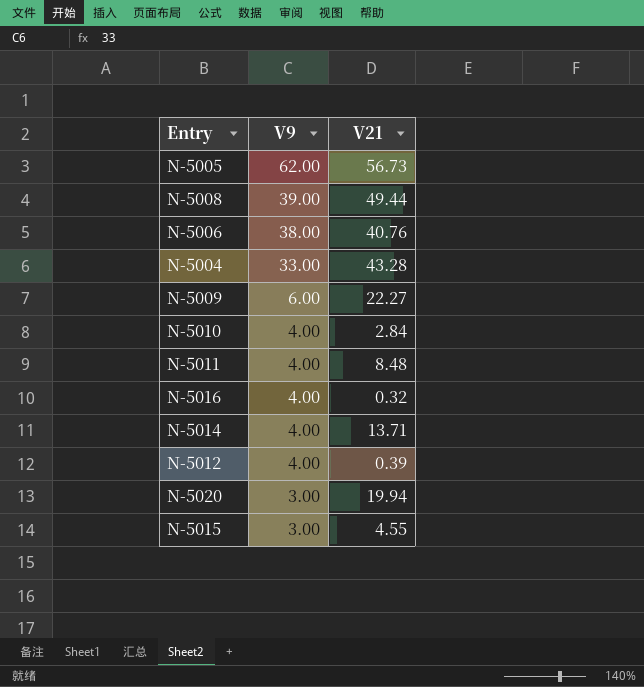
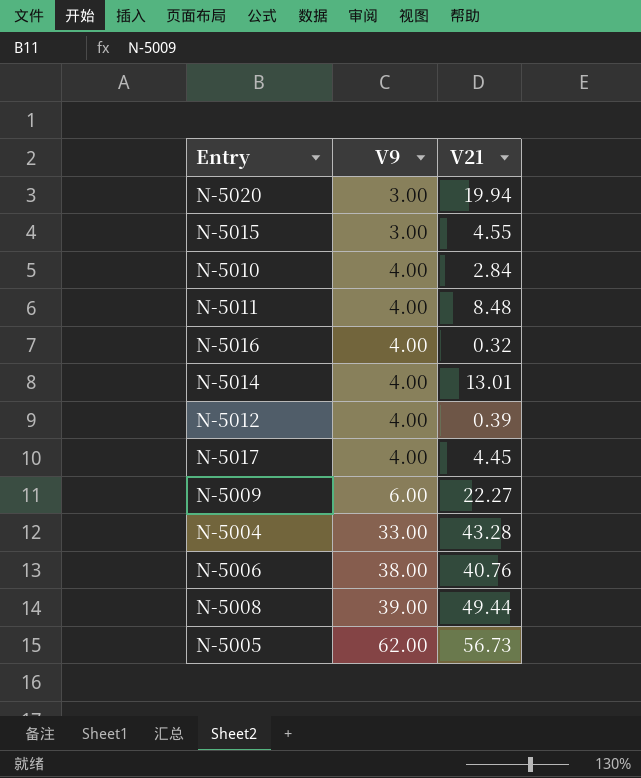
row order: V9 descending -> V9 ascending
N-5014 | V21: 13.71 -> 13.01
row N-5017: none -> 4.00 | 4.45

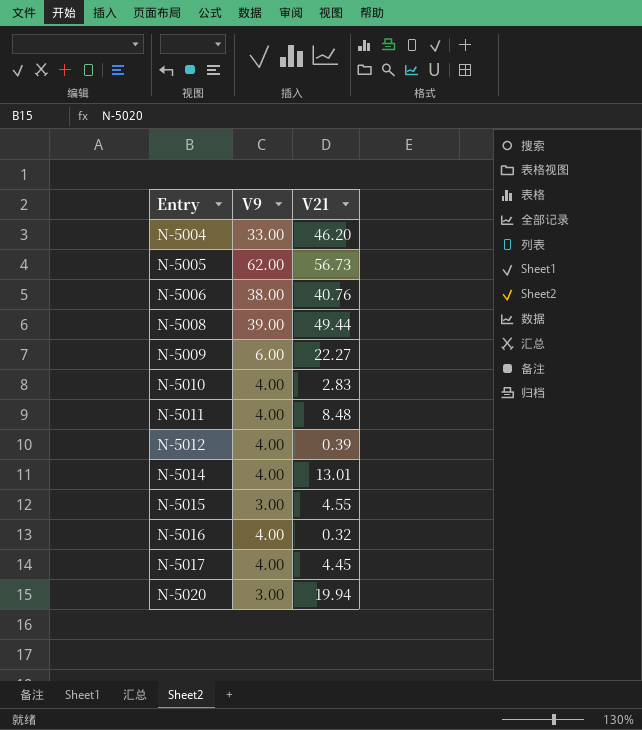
row order: V9 ascending -> Entry ascending
N-5004 | V21: 43.28 -> 46.20
N-5010 | V21: 2.84 -> 2.83

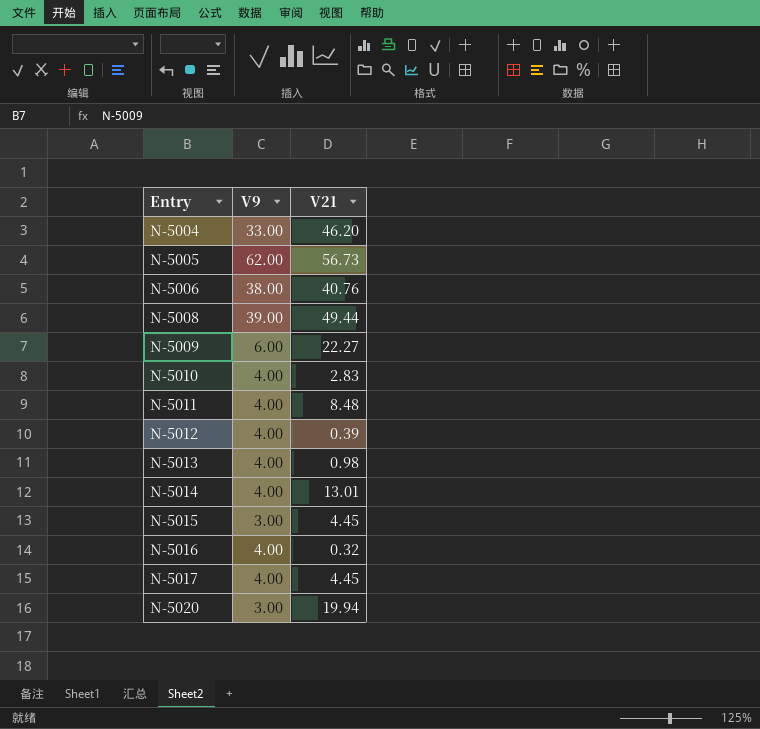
row N-5013: none -> 4.00 | 0.98
N-5015 | V21: 4.55 -> 4.45

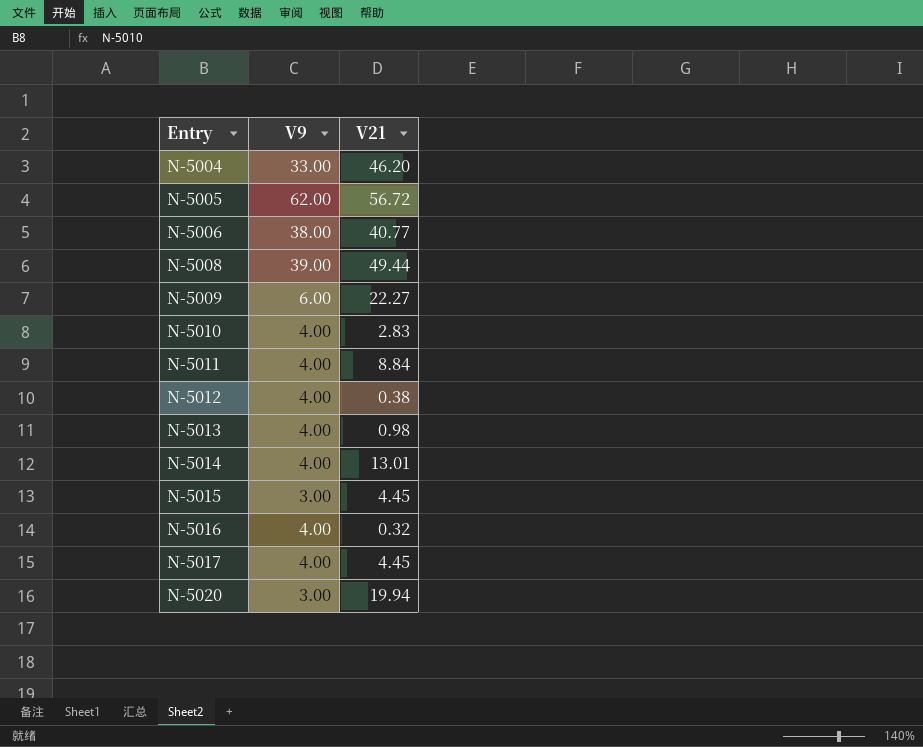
N-5005 | V21: 56.73 -> 56.72
N-5006 | V21: 40.76 -> 40.77
N-5011 | V21: 8.48 -> 8.84
N-5012 | V21: 0.39 -> 0.38

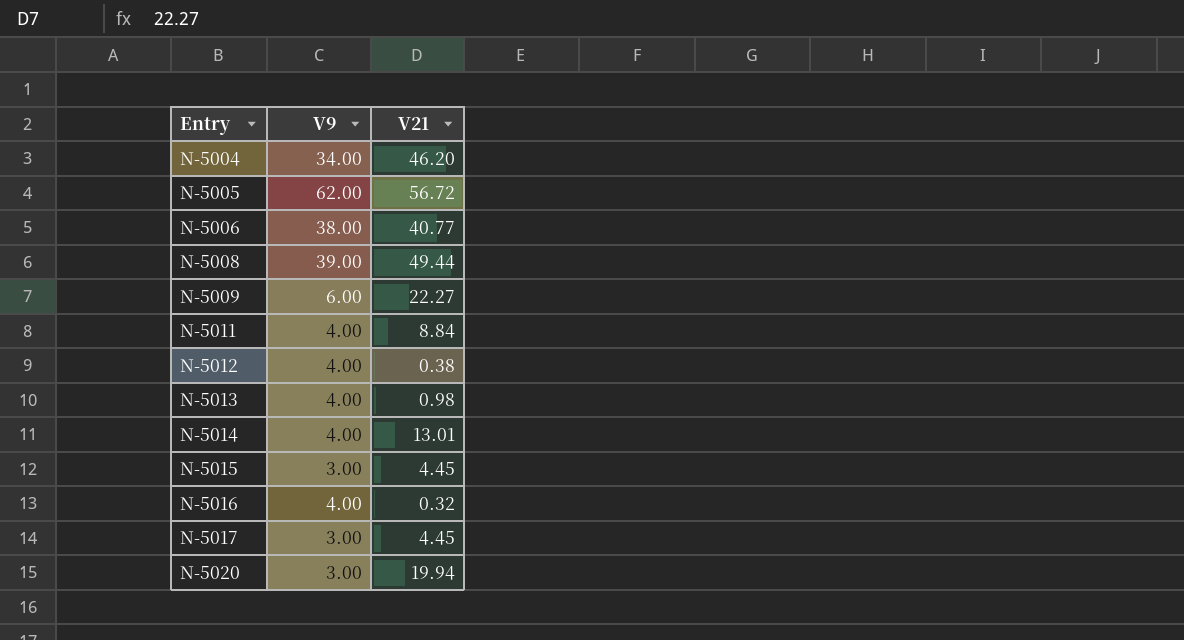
row N-5010: 4.00 | 2.83 -> none
N-5004 | V9: 33.00 -> 34.00
N-5017 | V9: 4.00 -> 3.00

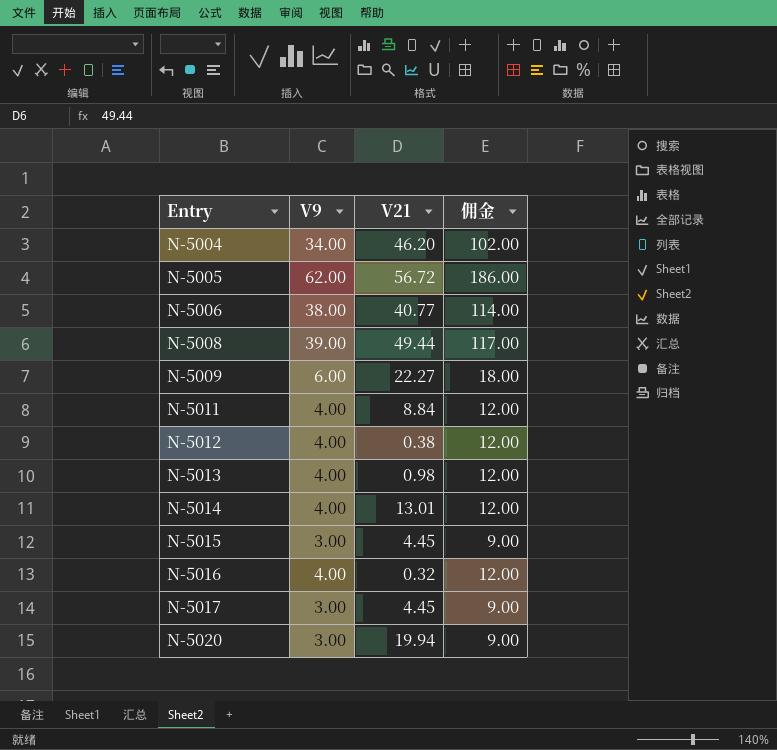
column 佣金 | formula: none -> [V9] * 3

